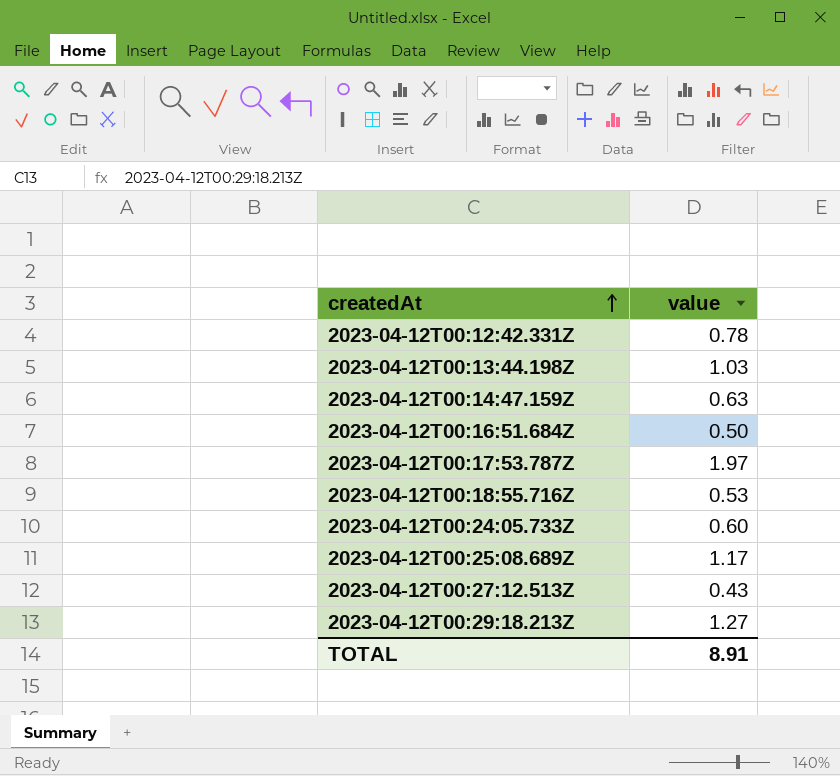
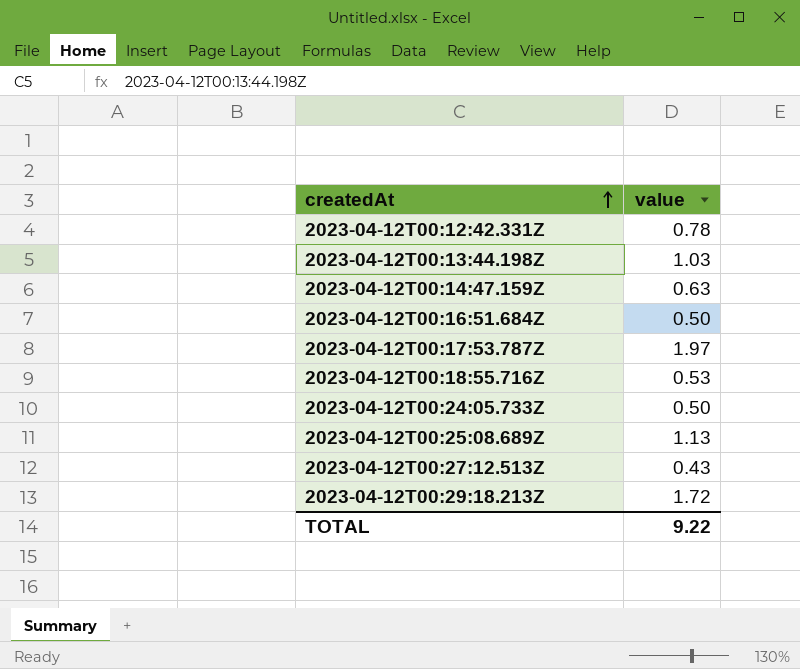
2023-04-12T00:24:05.733Z | value: 0.60 -> 0.50
2023-04-12T00:25:08.689Z | value: 1.17 -> 1.13
2023-04-12T00:29:18.213Z | value: 1.27 -> 1.72
TOTAL | value: 8.91 -> 9.22

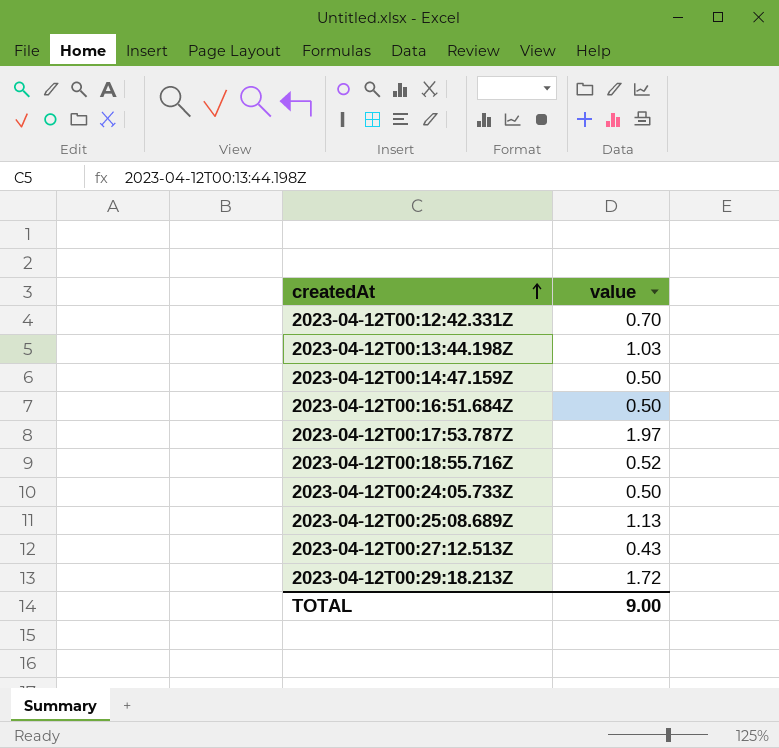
2023-04-12T00:12:42.331Z | value: 0.78 -> 0.70
2023-04-12T00:14:47.159Z | value: 0.63 -> 0.50
2023-04-12T00:18:55.716Z | value: 0.53 -> 0.52
TOTAL | value: 9.22 -> 9.00

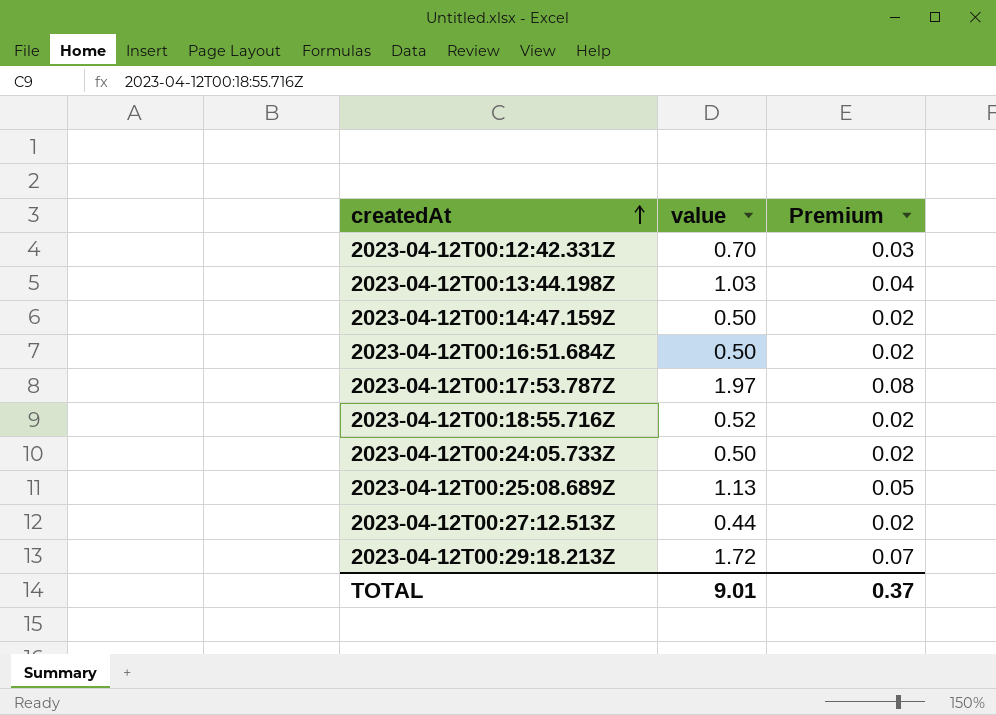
column Premium | formula: none -> [value] * 0.04
2023-04-12T00:27:12.513Z | value: 0.43 -> 0.44
TOTAL | value: 9.00 -> 9.01

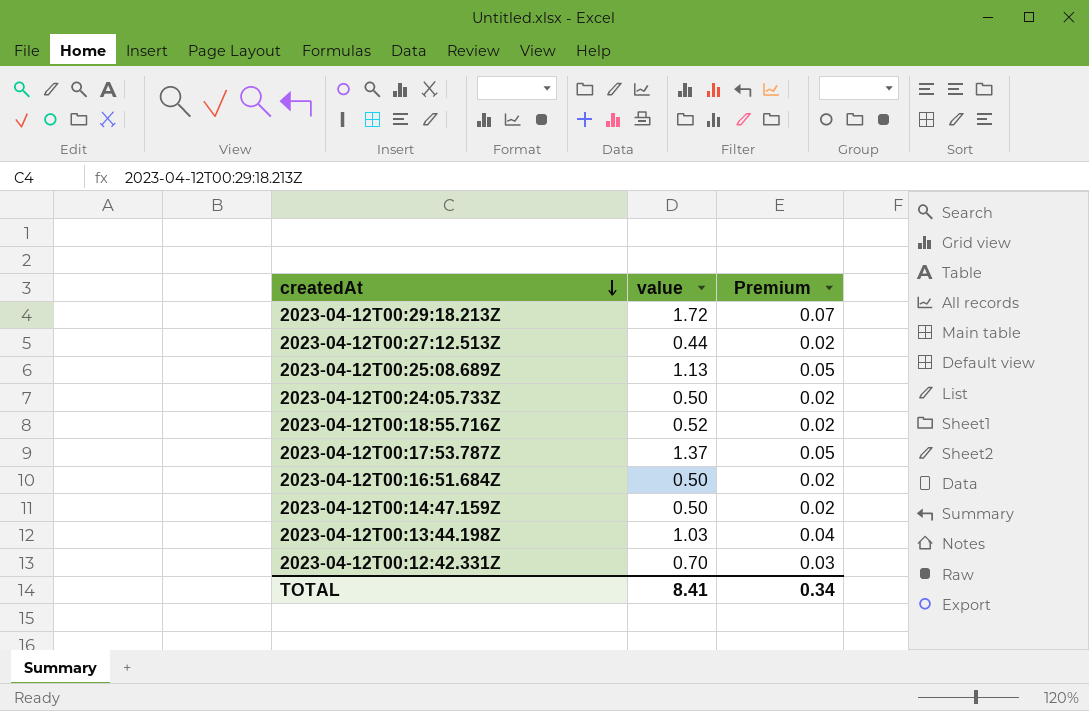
row order: createdAt ascending -> createdAt descending
2023-04-12T00:17:53.787Z | value: 1.97 -> 1.37
2023-04-12T00:17:53.787Z | Premium: 0.08 -> 0.05
TOTAL | value: 9.01 -> 8.41
TOTAL | Premium: 0.37 -> 0.34

